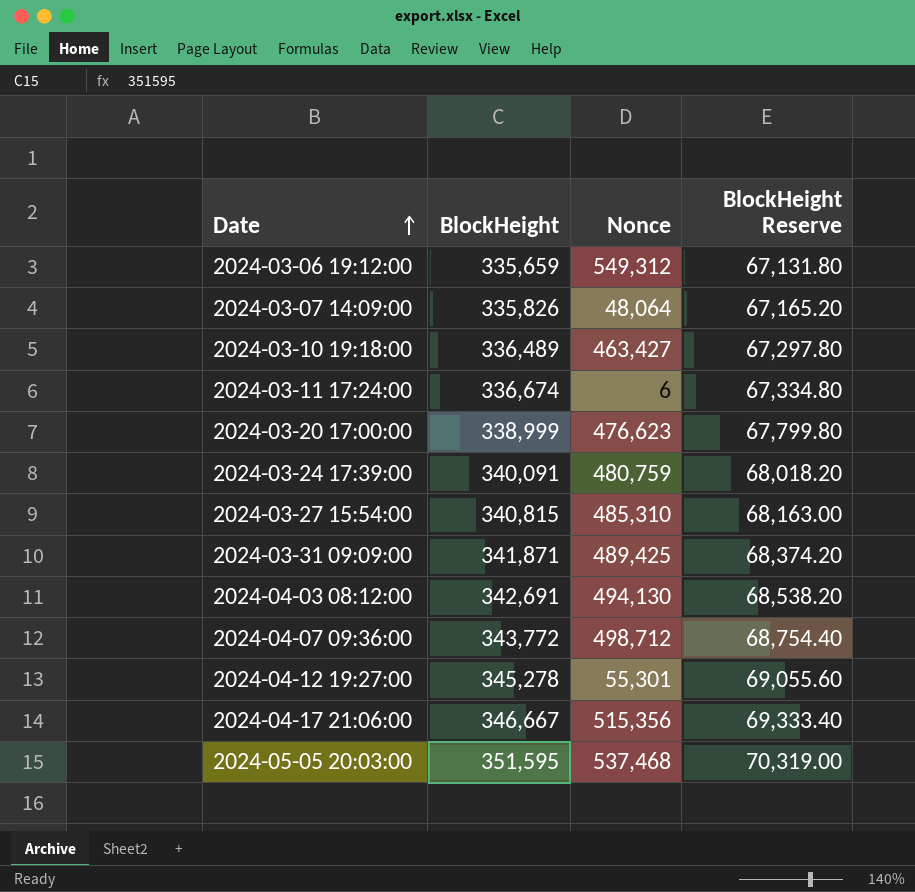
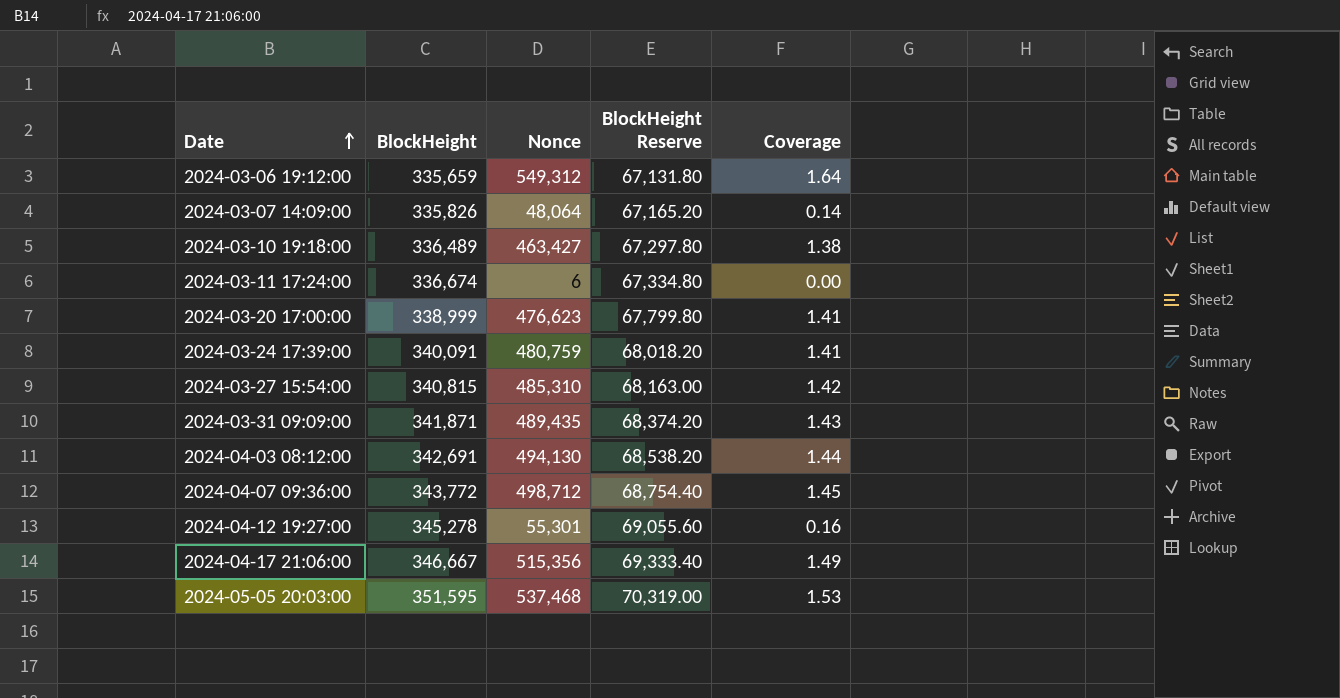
column Coverage | formula: none -> [Nonce] / [BlockHeight]
2024-03-31 09:09:00 | Nonce: 489,425 -> 489,435

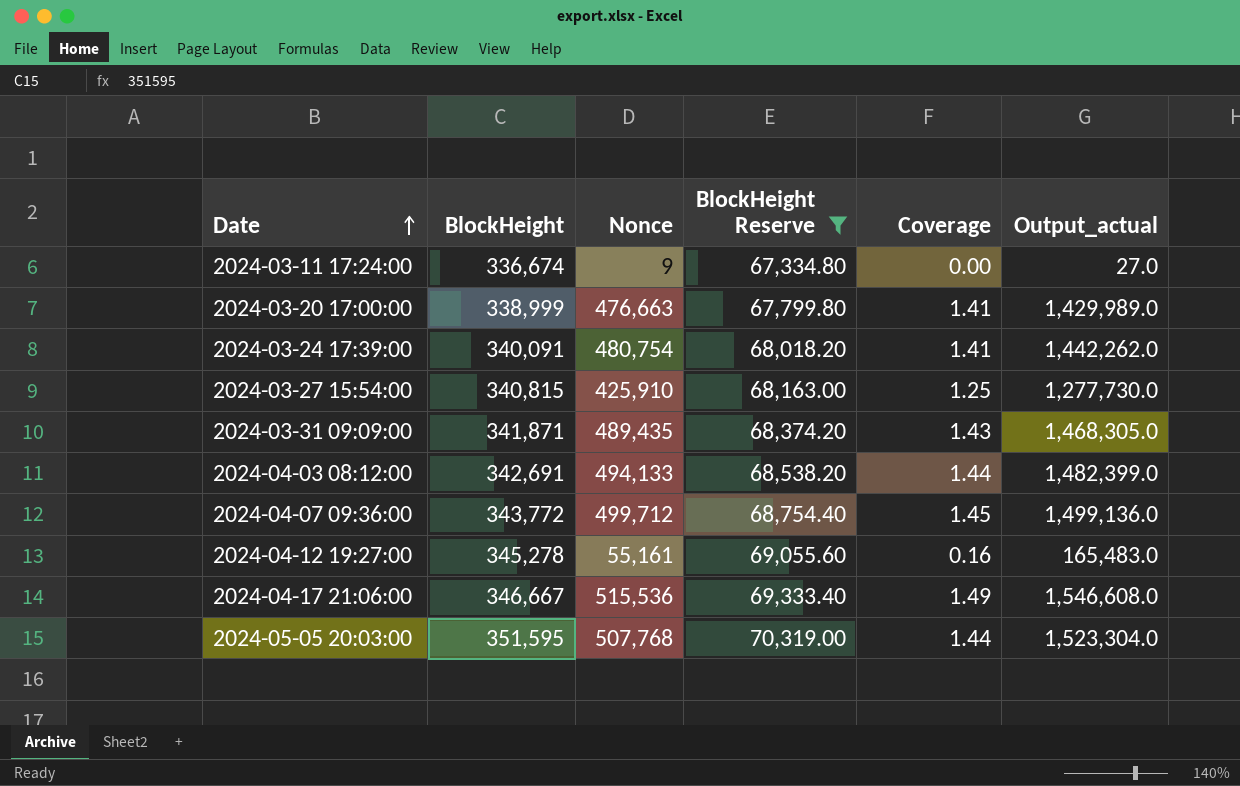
filter: none -> BlockHeight Reserve >= 67,334.80
column Output_actual | formula: none -> [Nonce] * 3
2024-03-11 17:24:00 | Nonce: 6 -> 9
2024-03-20 17:00:00 | Nonce: 476,623 -> 476,663
2024-03-24 17:39:00 | Nonce: 480,759 -> 480,754
2024-03-27 15:54:00 | Nonce: 485,310 -> 425,910
2024-03-27 15:54:00 | Coverage: 1.42 -> 1.25
2024-04-03 08:12:00 | Nonce: 494,130 -> 494,133
2024-04-07 09:36:00 | Nonce: 498,712 -> 499,712
2024-04-12 19:27:00 | Nonce: 55,301 -> 55,161
2024-04-17 21:06:00 | Nonce: 515,356 -> 515,536
2024-05-05 20:03:00 | Nonce: 537,468 -> 507,768
2024-05-05 20:03:00 | Coverage: 1.53 -> 1.44

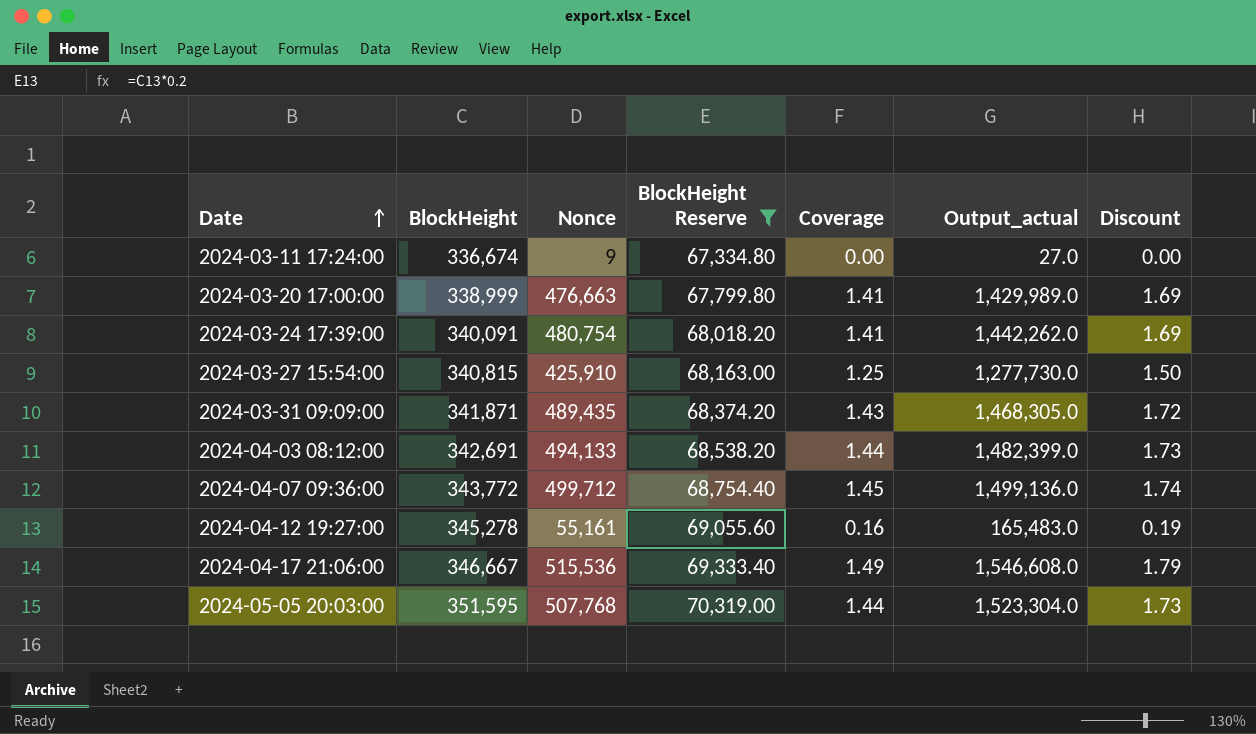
column Discount | formula: none -> [Coverage] * 1.2

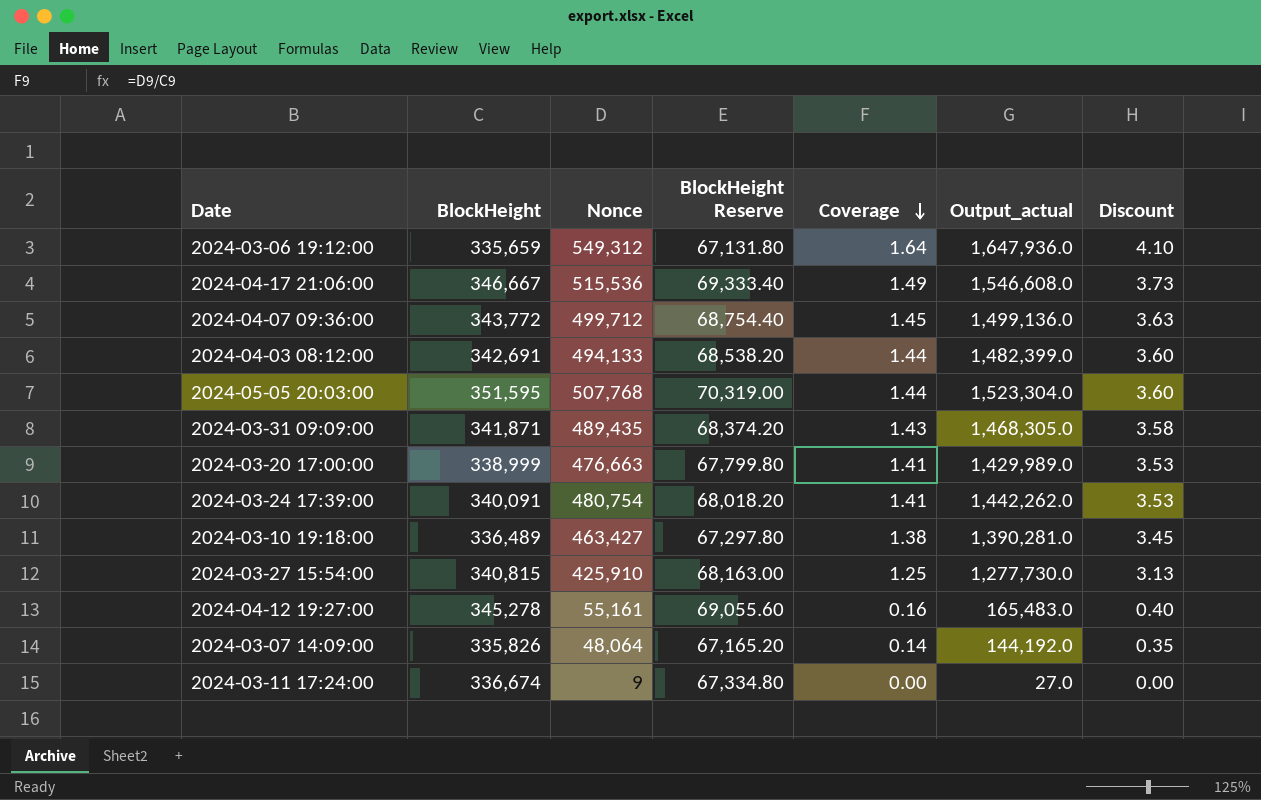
filter: BlockHeight Reserve >= 67,334.80 -> none
row order: Date ascending -> Coverage descending
column Discount | formula: [Coverage] * 1.2 -> [Coverage] * 2.5

